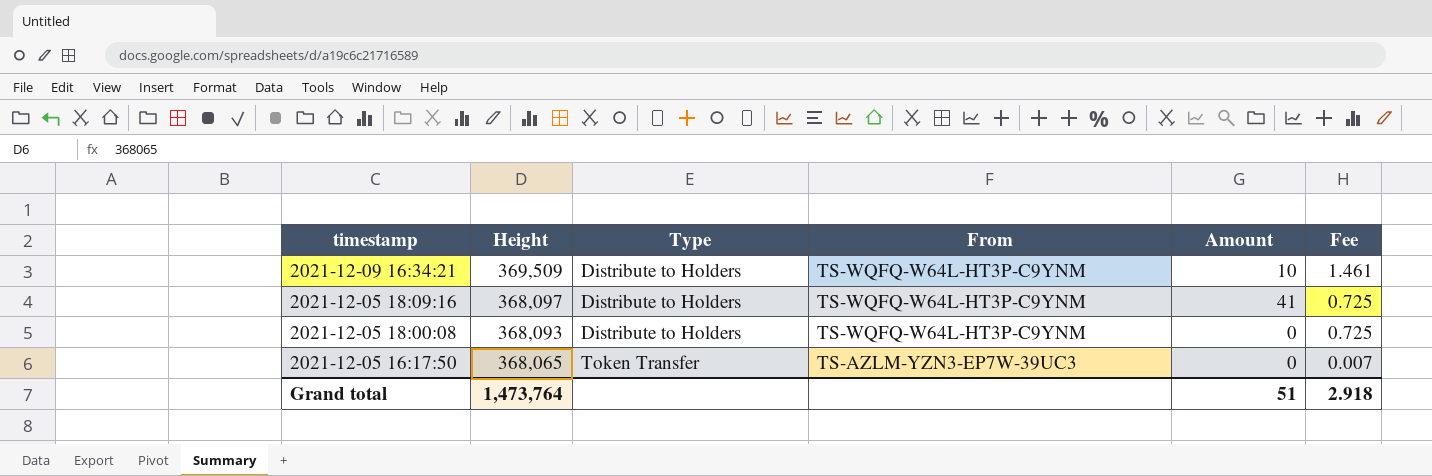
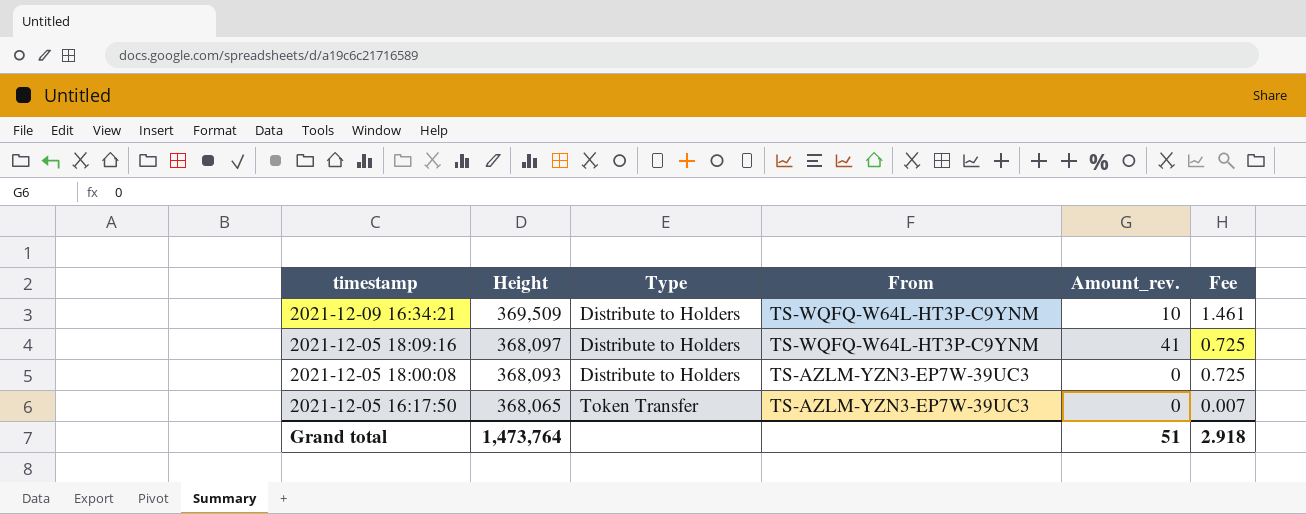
column name: Amount -> Amount_rev.
2021-12-05 18:00:08 | From: TS-WQFQ-W64L-HT3P-C9YNM -> TS-AZLM-YZN3-EP7W-39UC3

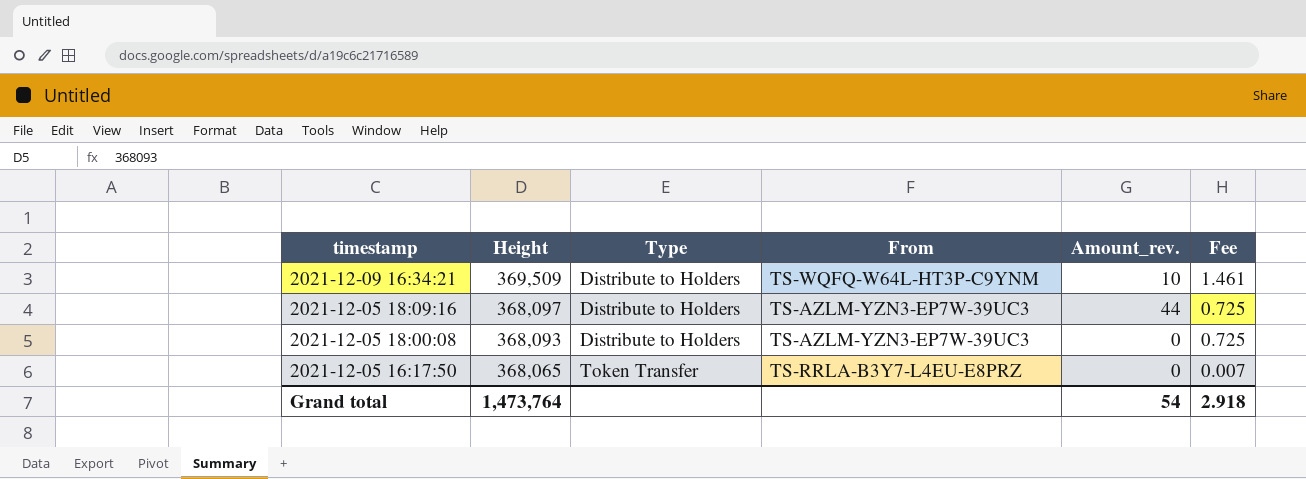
2021-12-05 18:09:16 | From: TS-WQFQ-W64L-HT3P-C9YNM -> TS-AZLM-YZN3-EP7W-39UC3
2021-12-05 18:09:16 | Amount_rev.: 41 -> 44
2021-12-05 16:17:50 | From: TS-AZLM-YZN3-EP7W-39UC3 -> TS-RRLA-B3Y7-L4EU-E8PRZ
Grand total | Amount_rev.: 51 -> 54

